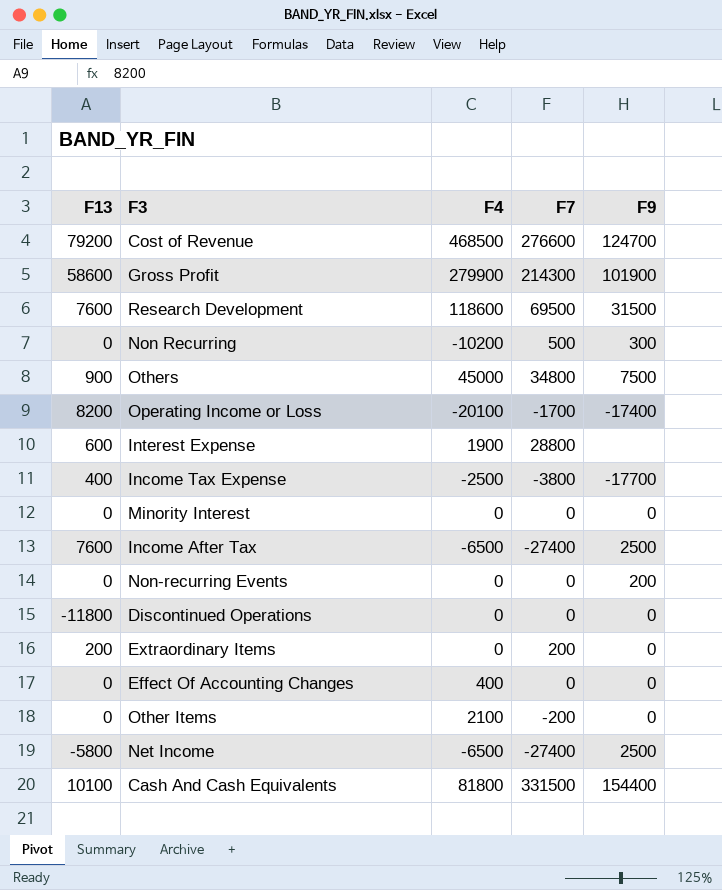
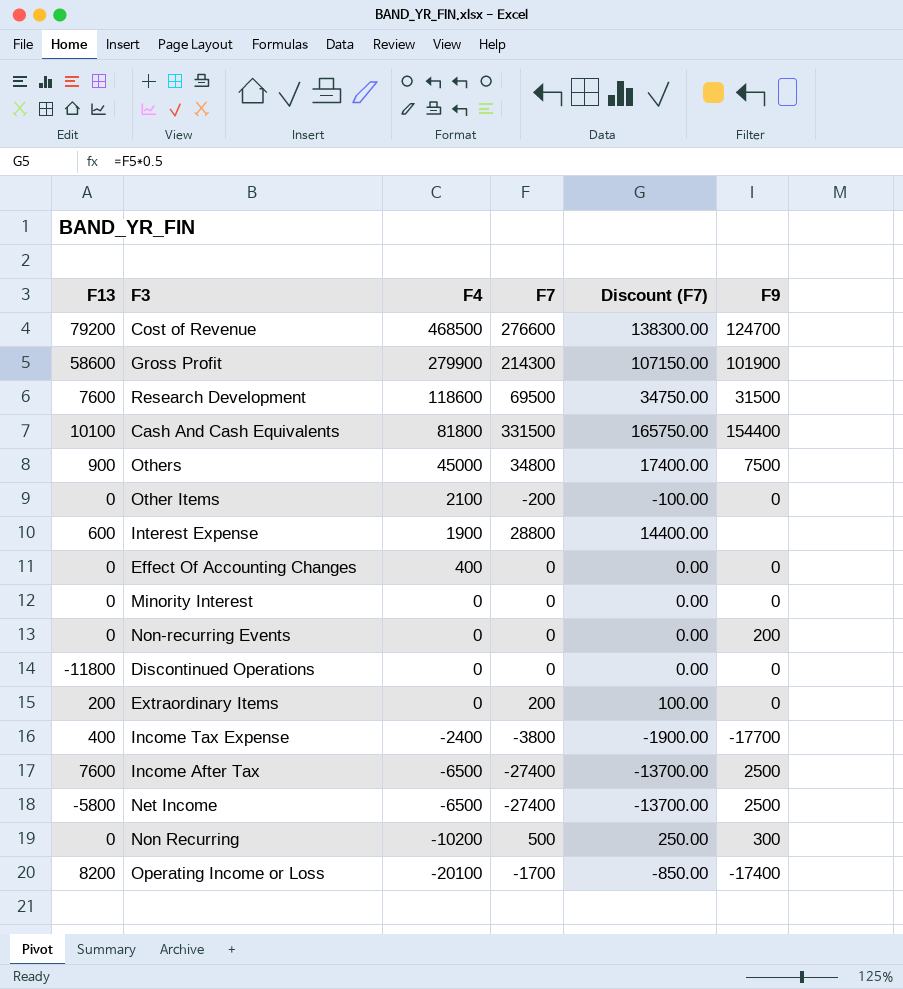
row order: none -> F4 descending
column Discount (F7) | formula: none -> [F7] * 0.5
Income Tax Expense | F4: -2500 -> -2400

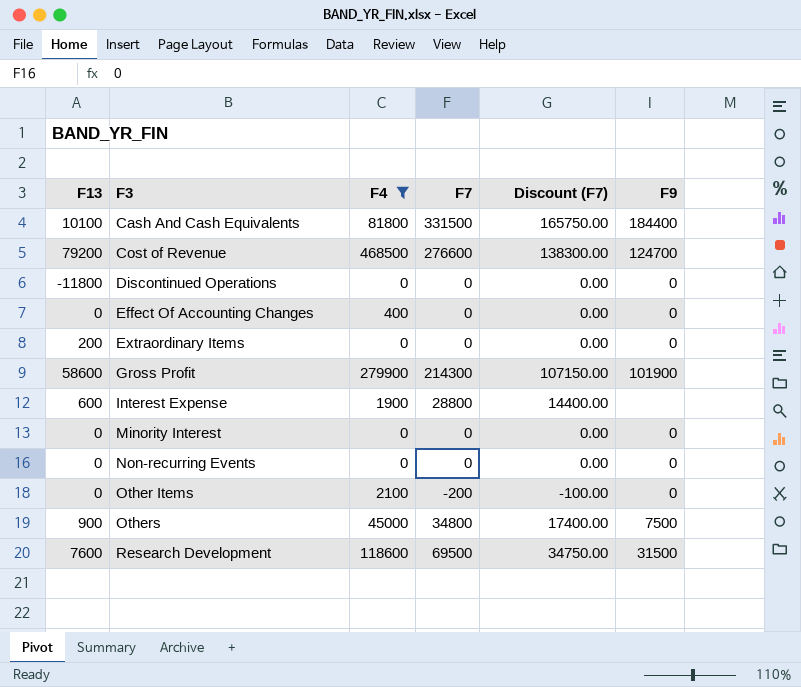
filter: none -> F4 >= 0
row order: F4 descending -> F3 ascending
Cash And Cash Equivalents | F9: 154400 -> 184400
Extraordinary Items | F7: 200 -> 0
Extraordinary Items | Discount (F7): 100.00 -> 0.00
Non-recurring Events | F9: 200 -> 0

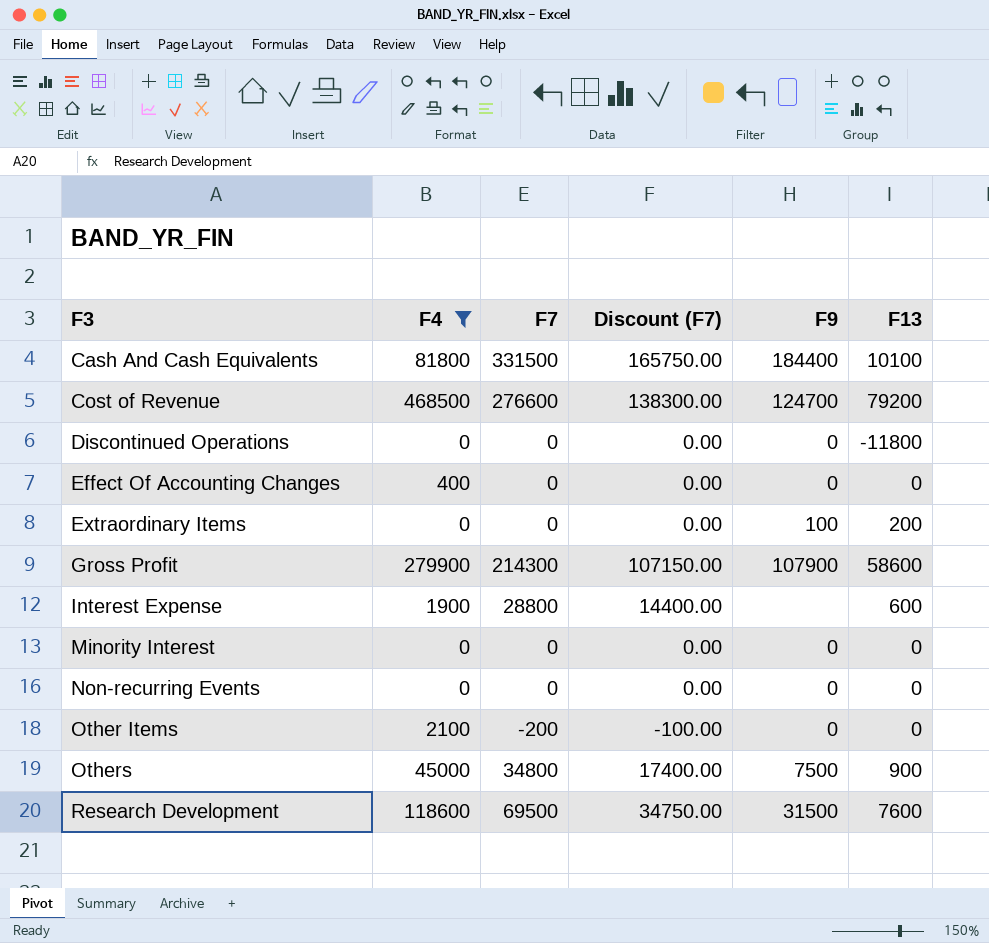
column F13 | position: 1 -> 6
Extraordinary Items | F9: 0 -> 100
Gross Profit | F9: 101900 -> 107900

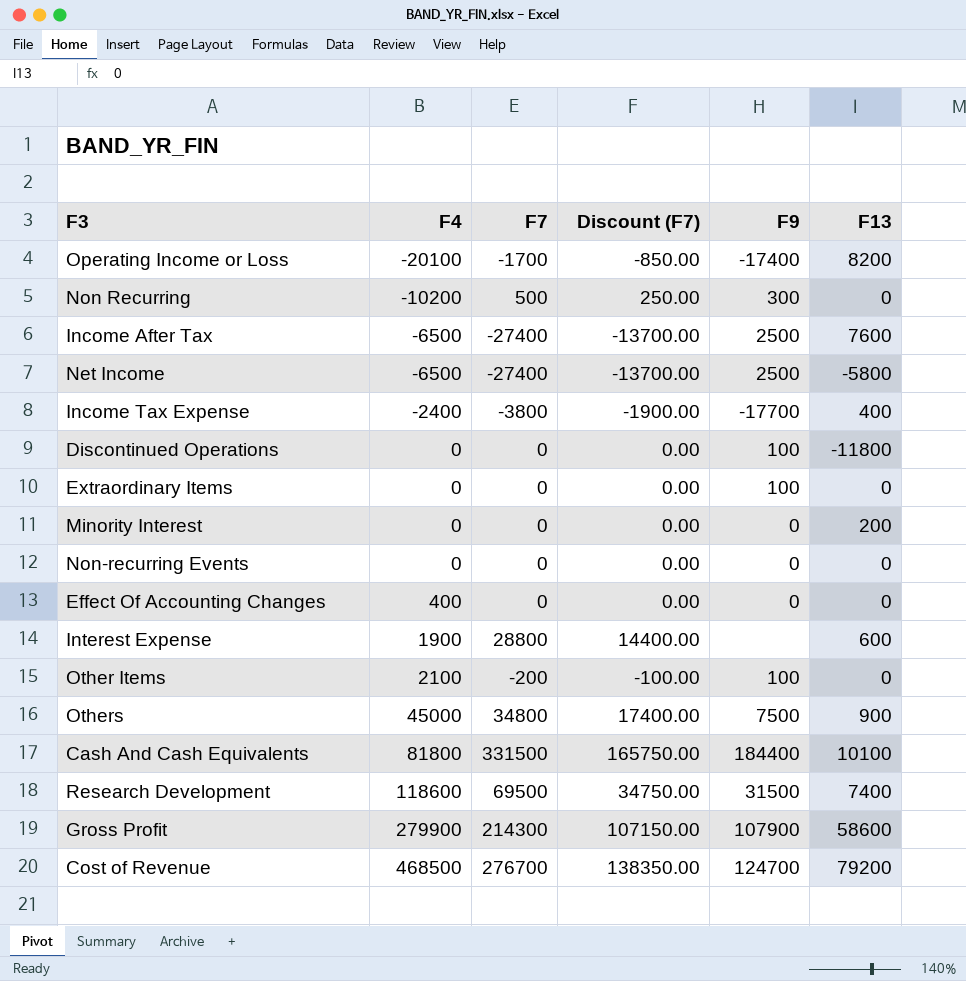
filter: F4 >= 0 -> none
row order: F3 ascending -> F4 ascending
Discontinued Operations | F9: 0 -> 100
Extraordinary Items | F13: 200 -> 0
Minority Interest | F13: 0 -> 200
Other Items | F9: 0 -> 100
Research Development | F13: 7600 -> 7400
Cost of Revenue | F7: 276600 -> 276700
Cost of Revenue | Discount (F7): 138300.00 -> 138350.00

